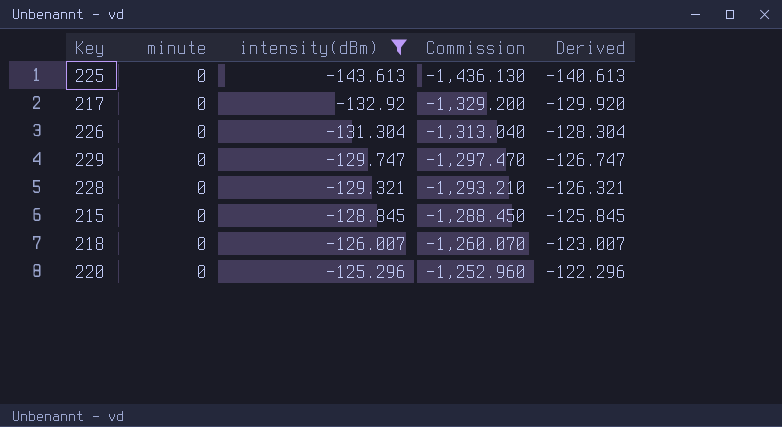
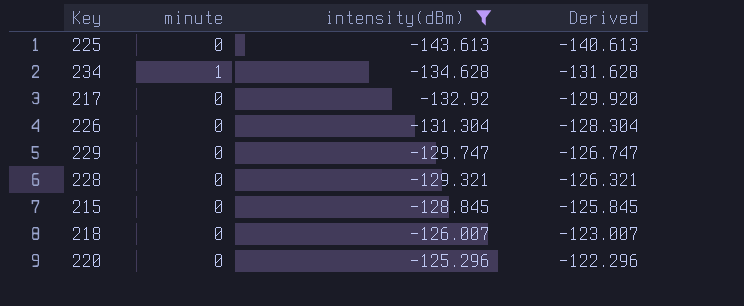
column Commission | formula: [intensity(dBm)] * 10 -> none
row 234: none -> 1 | -134.628 | -131.628

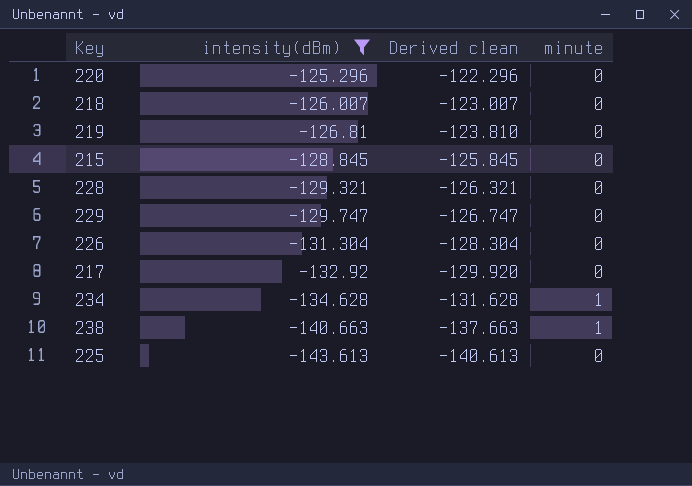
row order: intensity(dBm) ascending -> intensity(dBm) descending
column name: Derived -> Derived clean
column minute | position: 2 -> 4
row 219: none -> -126.81 | -123.810 | 0
row 238: none -> -140.663 | -137.663 | 1

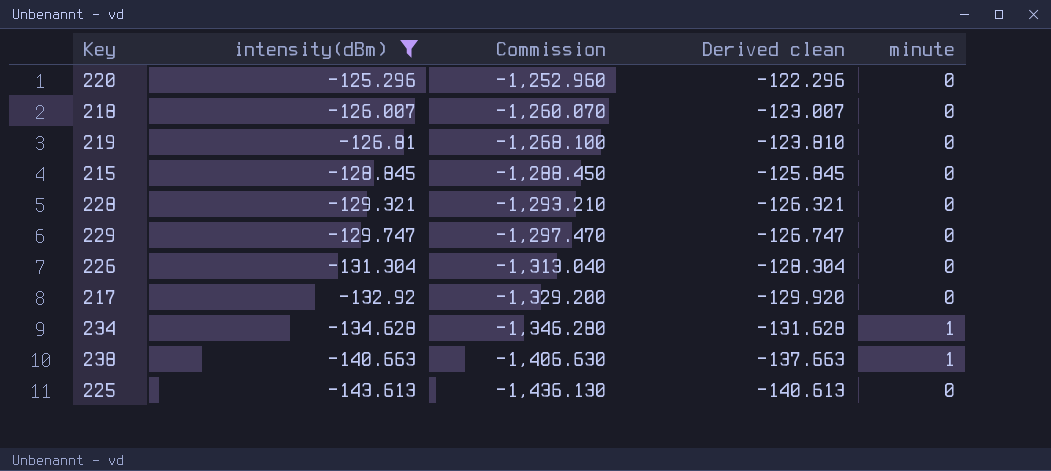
column Commission | formula: none -> [intensity(dBm)] * 10

